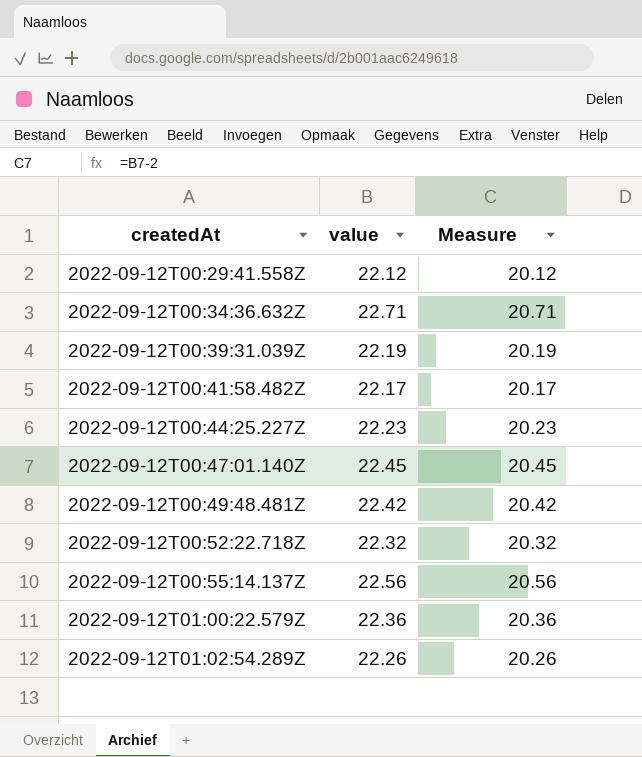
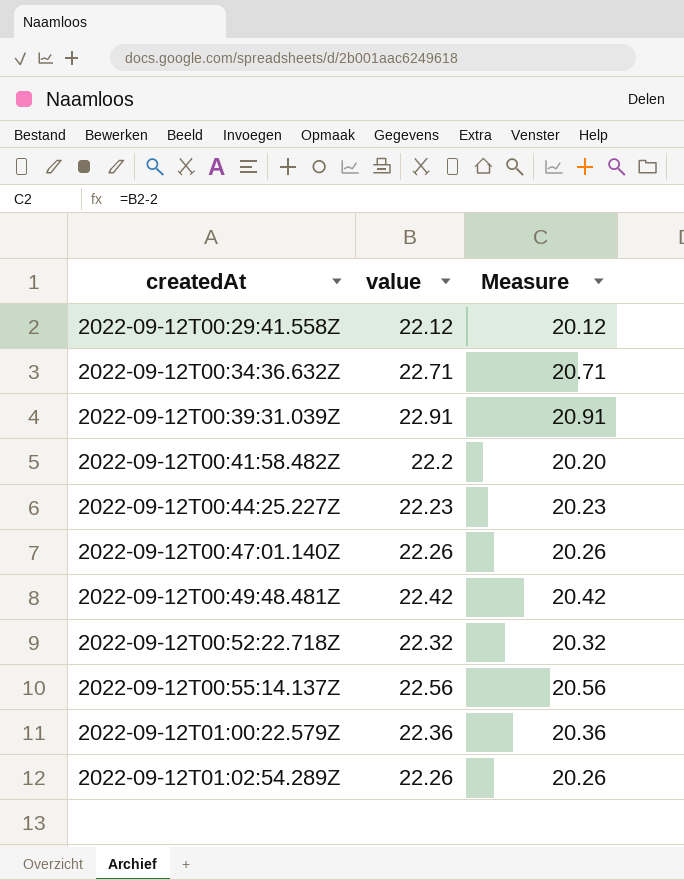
2022-09-12T00:39:31.039Z | value: 22.19 -> 22.91
2022-09-12T00:39:31.039Z | Measure: 20.19 -> 20.91
2022-09-12T00:41:58.482Z | value: 22.17 -> 22.2
2022-09-12T00:41:58.482Z | Measure: 20.17 -> 20.20
2022-09-12T00:47:01.140Z | value: 22.45 -> 22.26
2022-09-12T00:47:01.140Z | Measure: 20.45 -> 20.26

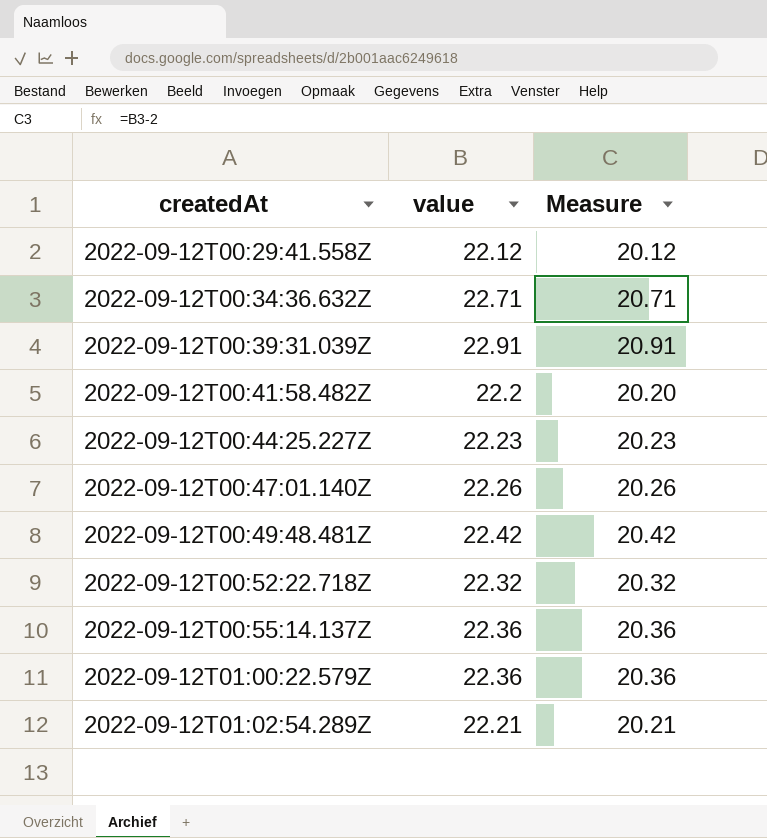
2022-09-12T00:55:14.137Z | value: 22.56 -> 22.36
2022-09-12T00:55:14.137Z | Measure: 20.56 -> 20.36
2022-09-12T01:02:54.289Z | value: 22.26 -> 22.21
2022-09-12T01:02:54.289Z | Measure: 20.26 -> 20.21

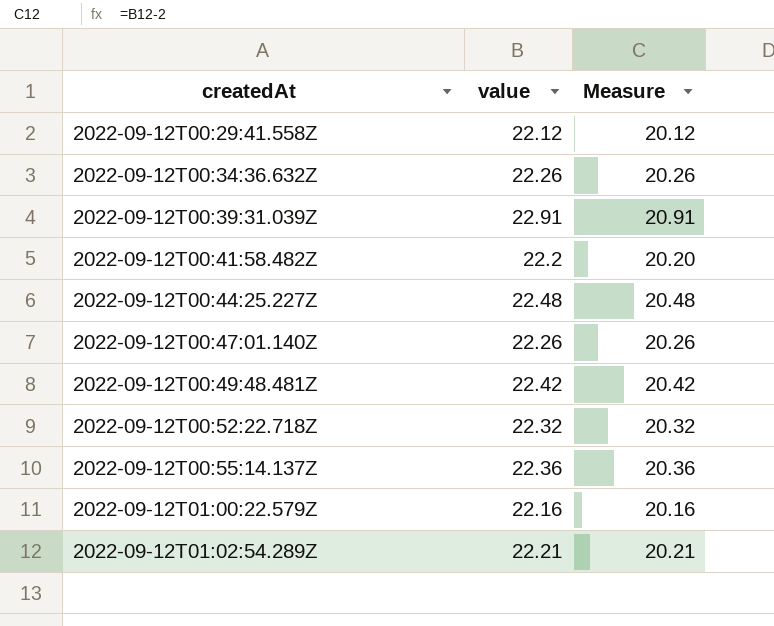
2022-09-12T00:34:36.632Z | value: 22.71 -> 22.26
2022-09-12T00:34:36.632Z | Measure: 20.71 -> 20.26
2022-09-12T00:44:25.227Z | value: 22.23 -> 22.48
2022-09-12T00:44:25.227Z | Measure: 20.23 -> 20.48
2022-09-12T01:00:22.579Z | value: 22.36 -> 22.16
2022-09-12T01:00:22.579Z | Measure: 20.36 -> 20.16

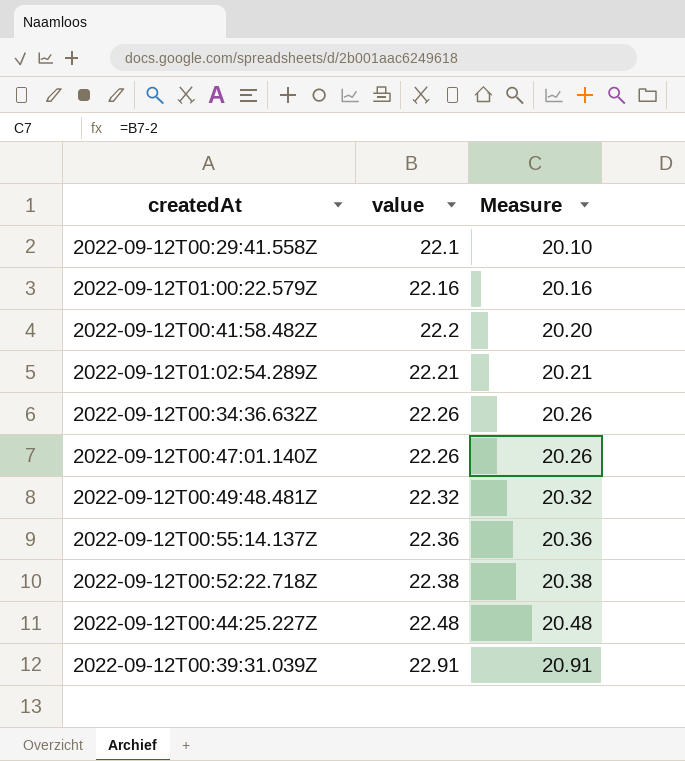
row order: createdAt ascending -> value ascending
2022-09-12T00:29:41.558Z | value: 22.12 -> 22.1
2022-09-12T00:29:41.558Z | Measure: 20.12 -> 20.10
2022-09-12T00:49:48.481Z | value: 22.42 -> 22.32
2022-09-12T00:49:48.481Z | Measure: 20.42 -> 20.32
2022-09-12T00:52:22.718Z | value: 22.32 -> 22.38
2022-09-12T00:52:22.718Z | Measure: 20.32 -> 20.38

